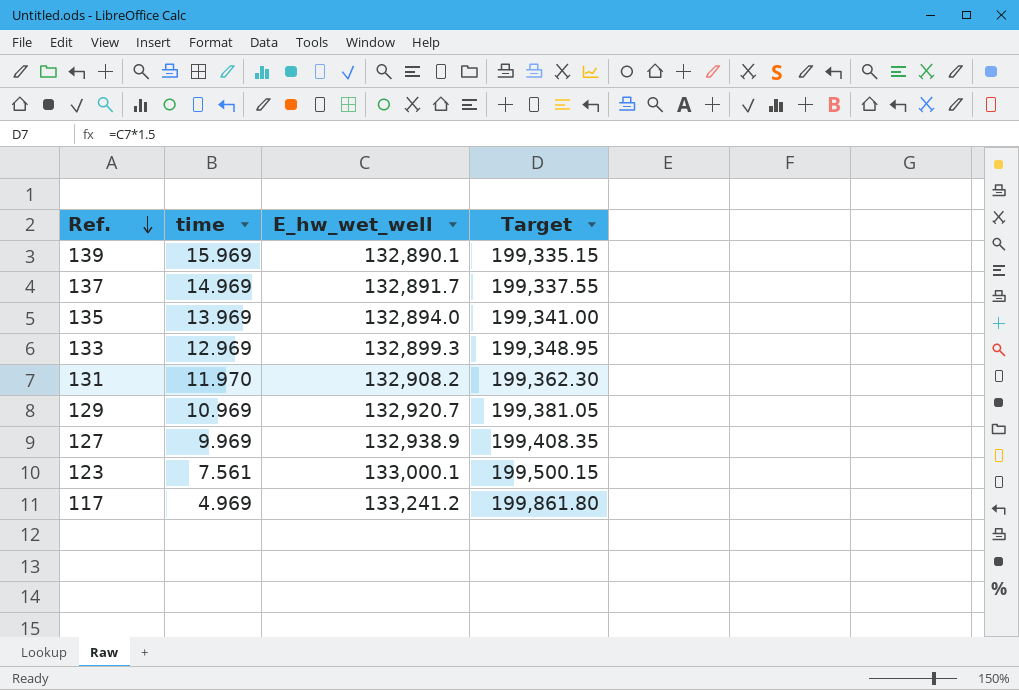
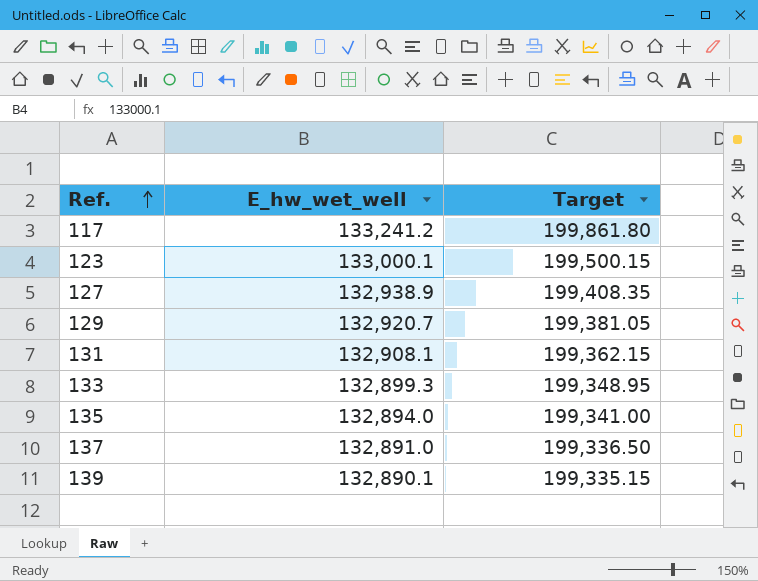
row order: Ref. descending -> Ref. ascending
column time | position: 2 -> none
131 | E_hw_wet_well: 132,908.2 -> 132,908.1
131 | Target: 199,362.30 -> 199,362.15
137 | E_hw_wet_well: 132,891.7 -> 132,891.0
137 | Target: 199,337.55 -> 199,336.50

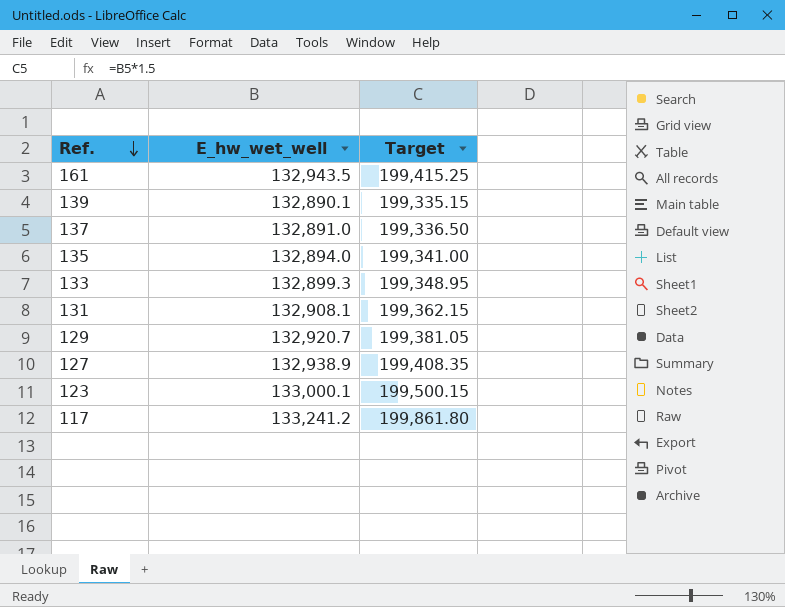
row order: Ref. ascending -> Ref. descending
row 161: none -> 132,943.5 | 199,415.25

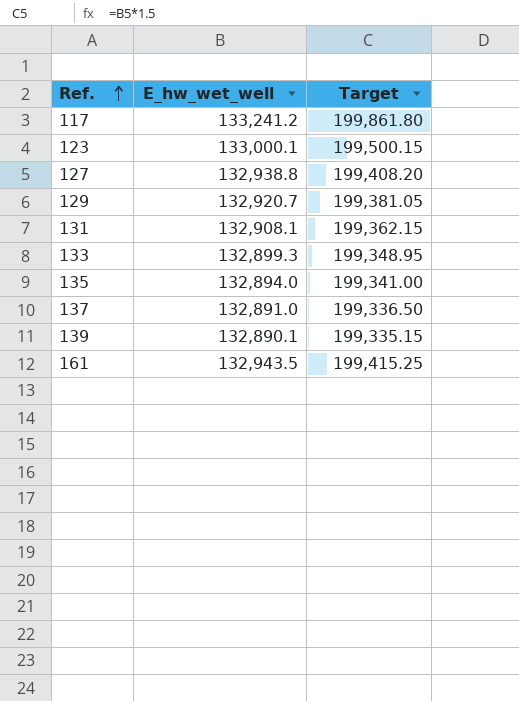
row order: Ref. descending -> Ref. ascending
127 | E_hw_wet_well: 132,938.9 -> 132,938.8
127 | Target: 199,408.35 -> 199,408.20

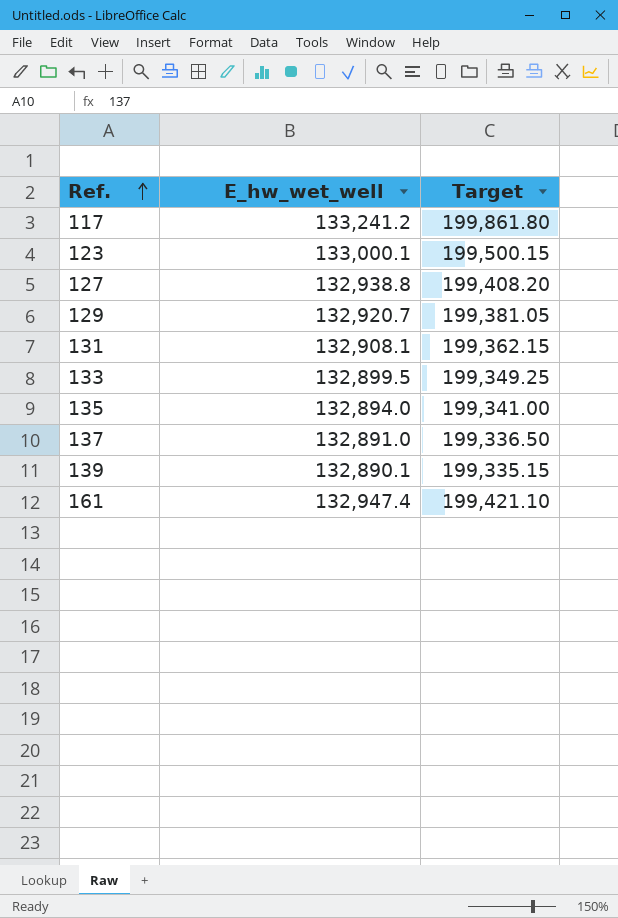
133 | E_hw_wet_well: 132,899.3 -> 132,899.5
133 | Target: 199,348.95 -> 199,349.25
161 | E_hw_wet_well: 132,943.5 -> 132,947.4
161 | Target: 199,415.25 -> 199,421.10

